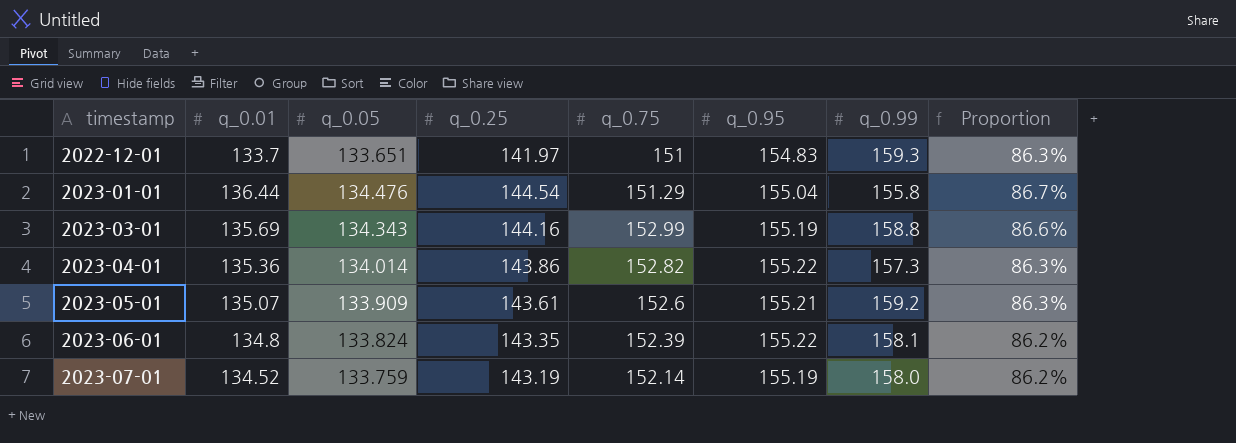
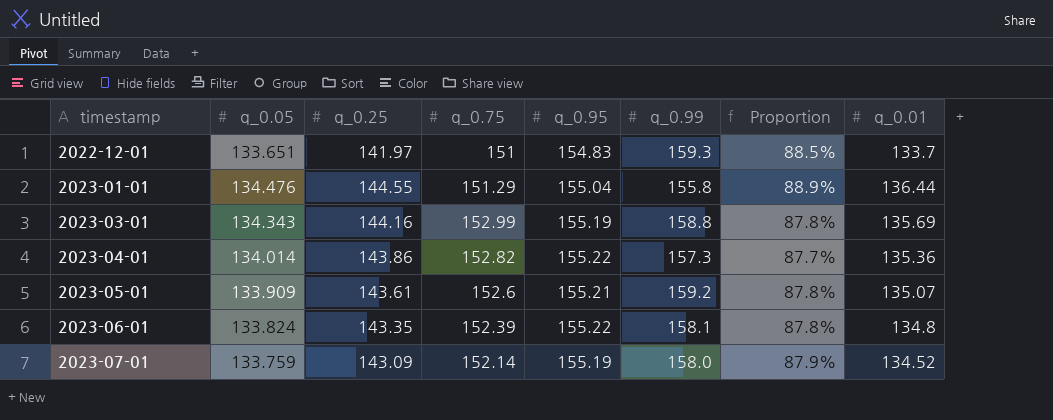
column Proportion | formula: [q_0.05] / [q_0.95] -> [q_0.05] / [q_0.75]
column q_0.01 | position: 2 -> 8
2023-01-01 | q_0.25: 144.54 -> 144.55
2023-07-01 | q_0.25: 143.19 -> 143.09

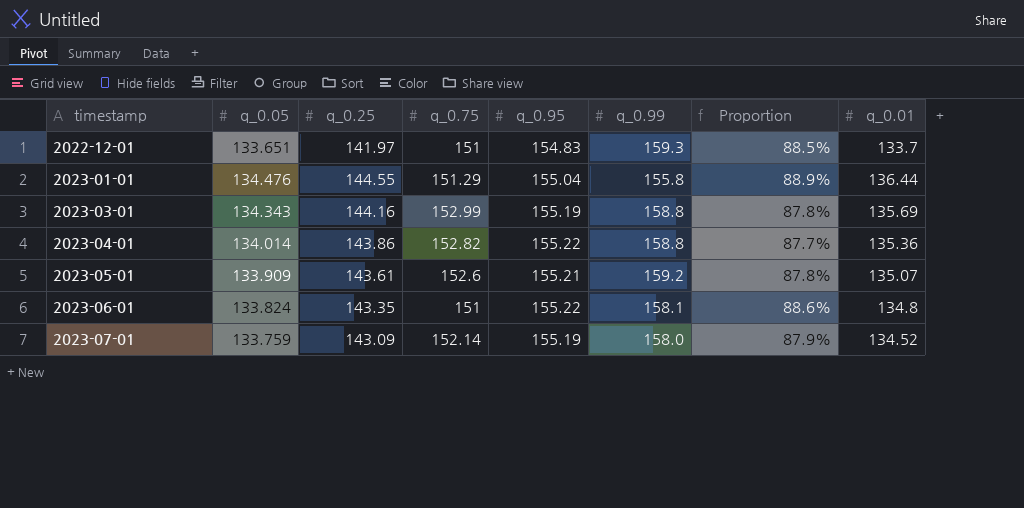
2023-04-01 | q_0.99: 157.3 -> 158.8
2023-06-01 | q_0.75: 152.39 -> 151
2023-06-01 | Proportion: 87.8% -> 88.6%

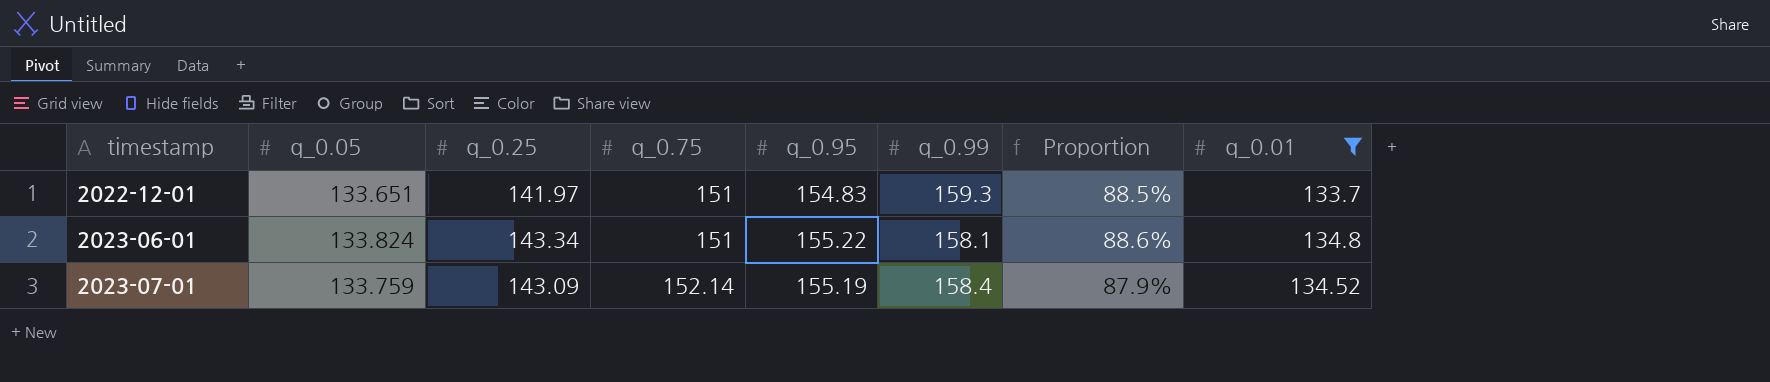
filter: none -> q_0.01 <= 134.8
2023-06-01 | q_0.25: 143.35 -> 143.34
2023-07-01 | q_0.99: 158.0 -> 158.4

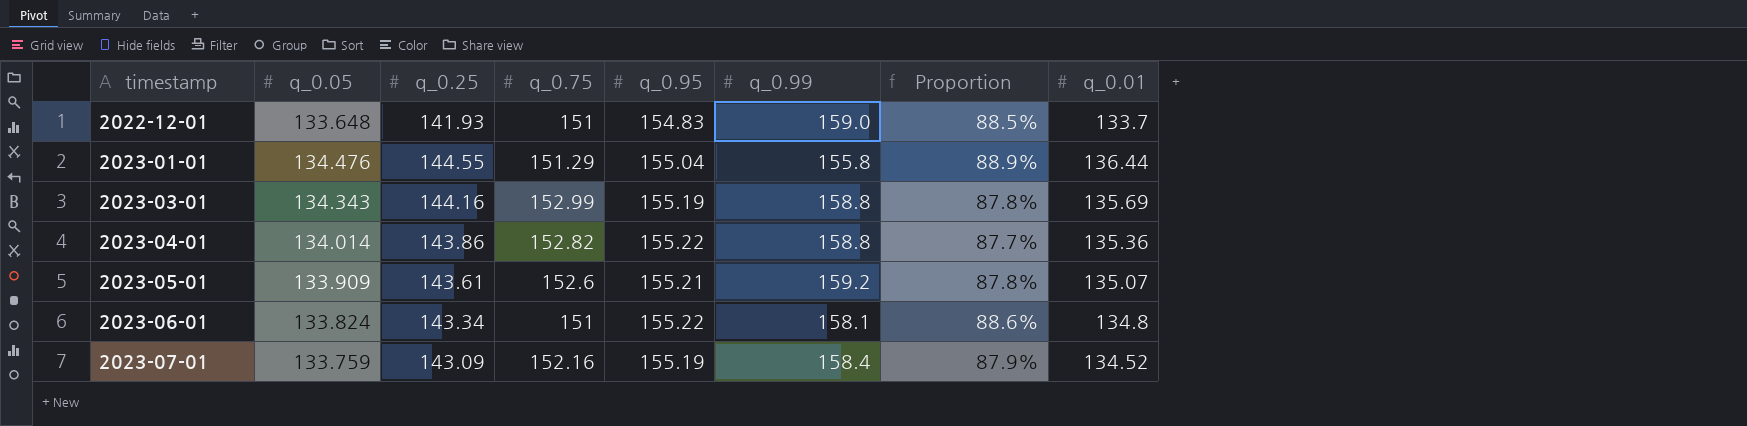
filter: q_0.01 <= 134.8 -> none
2022-12-01 | q_0.05: 133.651 -> 133.648
2022-12-01 | q_0.25: 141.97 -> 141.93
2022-12-01 | q_0.99: 159.3 -> 159.0
2023-07-01 | q_0.75: 152.14 -> 152.16

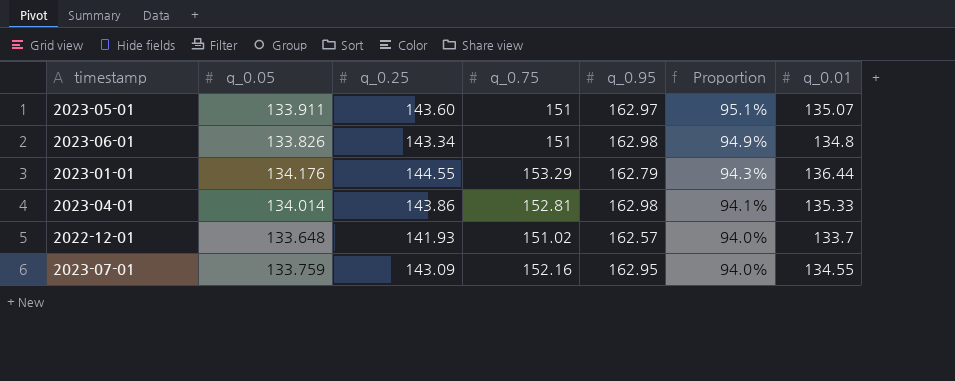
row order: timestamp ascending -> Proportion descending
column q_0.99 | position: 6 -> none
column Proportion | formula: [q_0.05] / [q_0.75] -> [q_0.25] / [q_0.75]
row 2023-03-01: 134.343 | 144.16 | 152.99 | 155.19 | 158.8 | 87.8% | 135.69 -> none
2023-05-01 | q_0.05: 133.909 -> 133.911
2023-05-01 | q_0.25: 143.61 -> 143.60
2023-05-01 | q_0.75: 152.6 -> 151
2023-05-01 | q_0.95: 155.21 -> 162.97
2023-06-01 | q_0.05: 133.824 -> 133.826
2023-06-01 | q_0.95: 155.22 -> 162.98
2023-01-01 | q_0.05: 134.476 -> 134.176
2023-01-01 | q_0.75: 151.29 -> 153.29
2023-01-01 | q_0.95: 155.04 -> 162.79
2023-04-01 | q_0.75: 152.82 -> 152.81
2023-04-01 | q_0.95: 155.22 -> 162.98
2023-04-01 | q_0.01: 135.36 -> 135.33
2022-12-01 | q_0.75: 151 -> 151.02
2022-12-01 | q_0.95: 154.83 -> 162.57
2023-07-01 | q_0.95: 155.19 -> 162.95
2023-07-01 | q_0.01: 134.52 -> 134.55

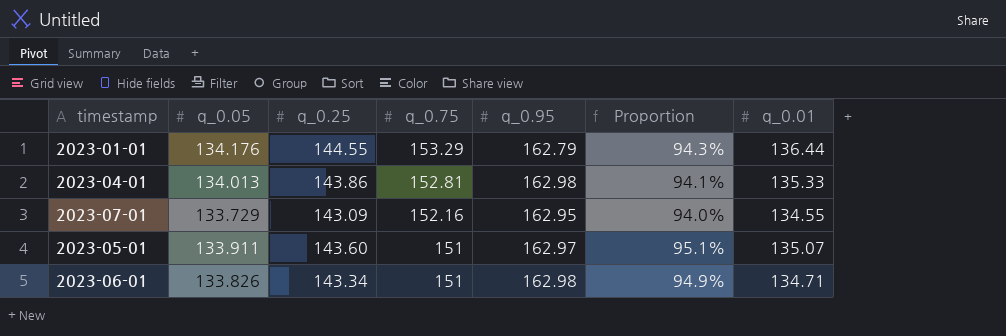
row order: Proportion descending -> q_0.75 descending
row 2022-12-01: 133.648 | 141.93 | 151.02 | 162.57 | 94.0% | 133.7 -> none
2023-04-01 | q_0.05: 134.014 -> 134.013
2023-07-01 | q_0.05: 133.759 -> 133.729
2023-06-01 | q_0.01: 134.8 -> 134.71

